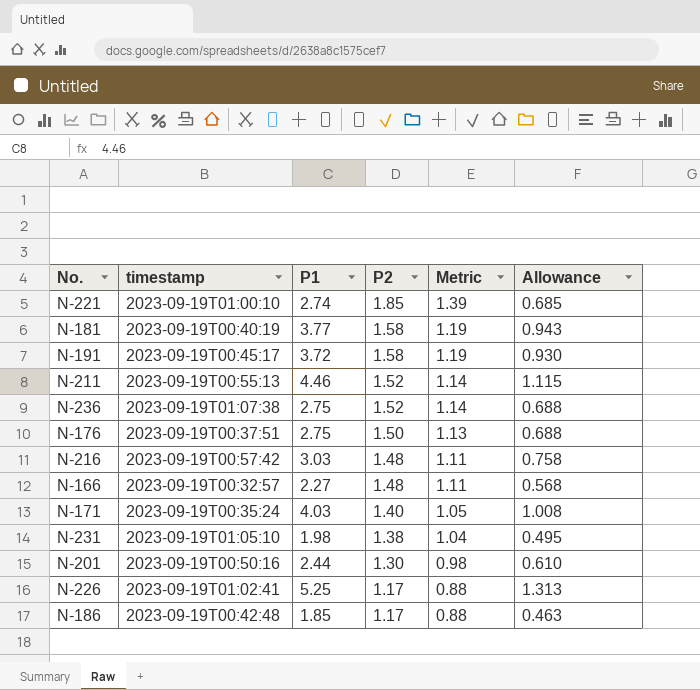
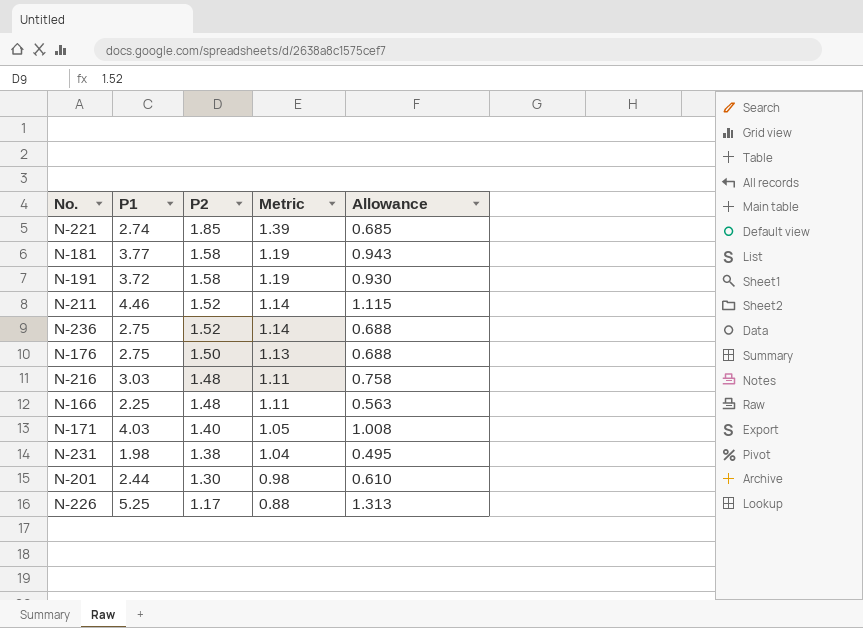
column timestamp | position: 2 -> none
row N-186: 2023-09-19T00:42:48 | 1.85 | 1.17 | 0.88 | 0.463 -> none
N-166 | P1: 2.27 -> 2.25
N-166 | Allowance: 0.568 -> 0.563

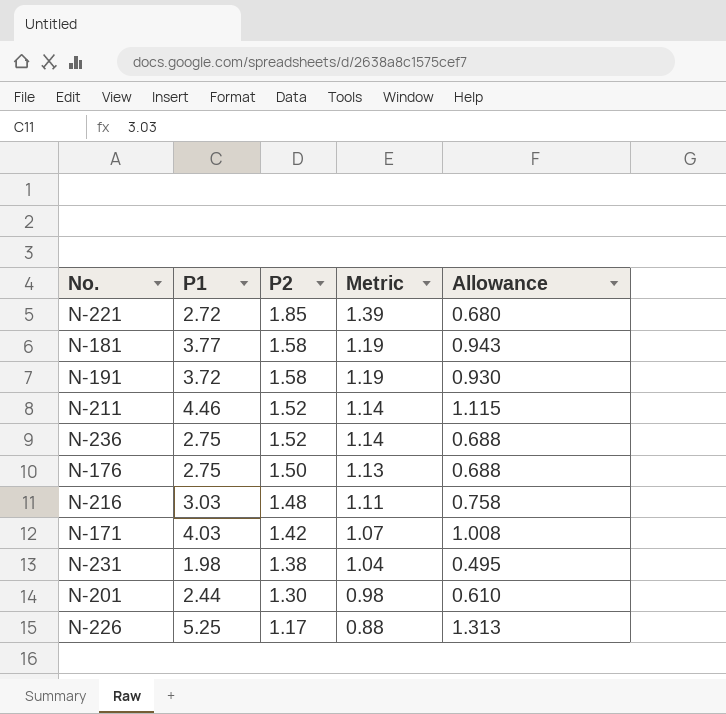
row N-166: 2.25 | 1.48 | 1.11 | 0.563 -> none
N-221 | P1: 2.74 -> 2.72
N-221 | Allowance: 0.685 -> 0.680
N-171 | P2: 1.40 -> 1.42
N-171 | Metric: 1.05 -> 1.07

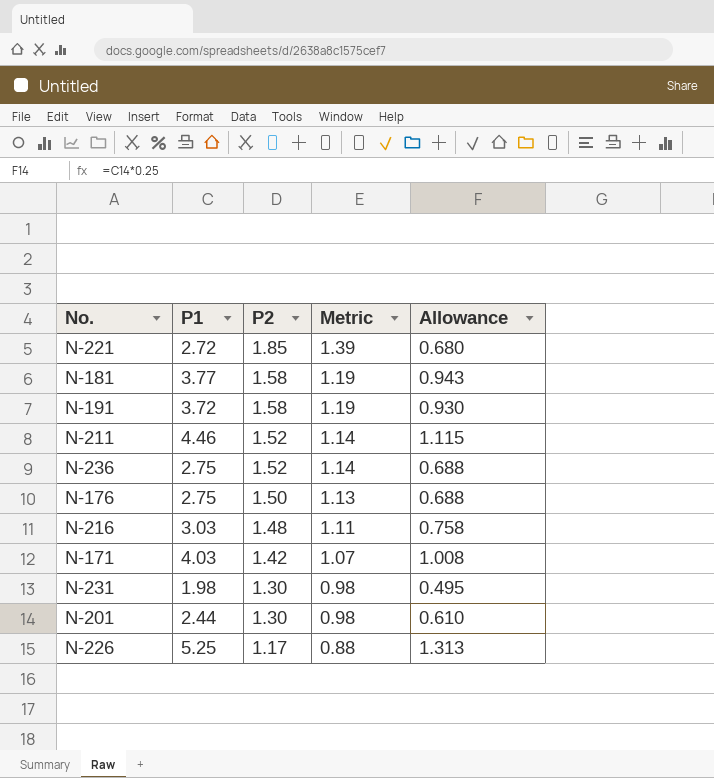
N-231 | P2: 1.38 -> 1.30
N-231 | Metric: 1.04 -> 0.98

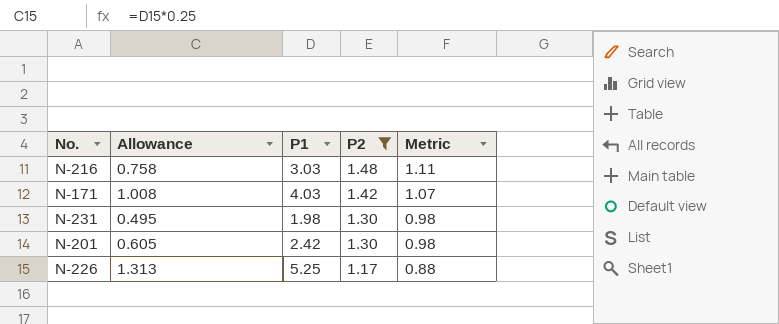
filter: none -> P2 <= 1.48
column Allowance | position: 5 -> 2
N-201 | Allowance: 0.610 -> 0.605
N-201 | P1: 2.44 -> 2.42

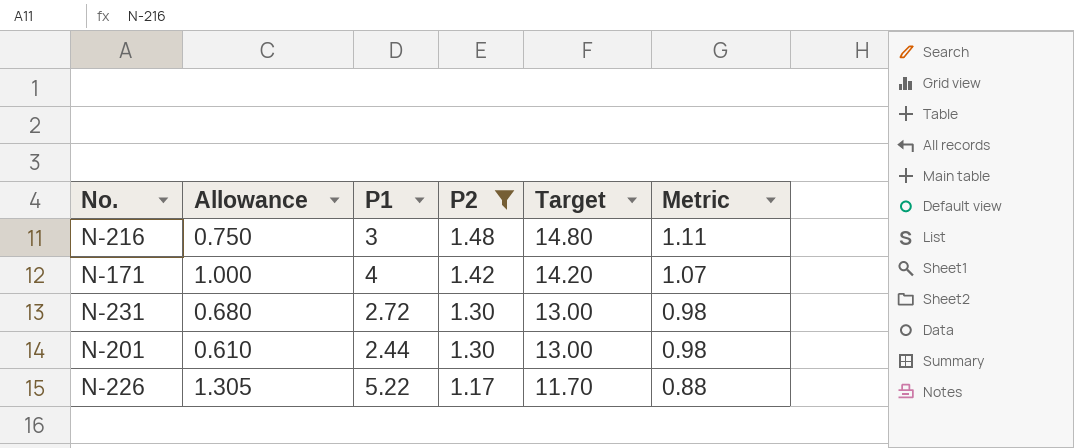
column Target | formula: none -> [P2] * 10
N-216 | Allowance: 0.758 -> 0.750
N-216 | P1: 3.03 -> 3
N-171 | Allowance: 1.008 -> 1.000
N-171 | P1: 4.03 -> 4
N-231 | Allowance: 0.495 -> 0.680
N-231 | P1: 1.98 -> 2.72
N-201 | Allowance: 0.605 -> 0.610
N-201 | P1: 2.42 -> 2.44
N-226 | Allowance: 1.313 -> 1.305
N-226 | P1: 5.25 -> 5.22

